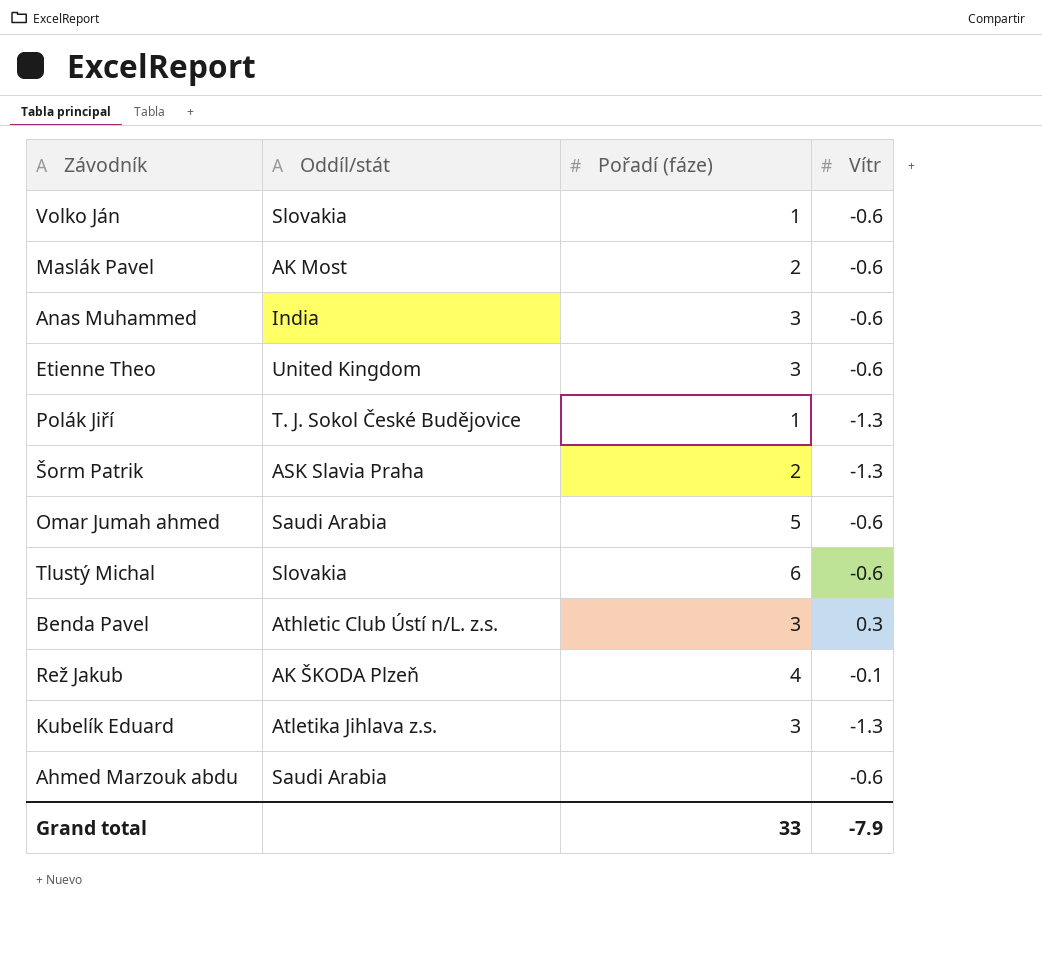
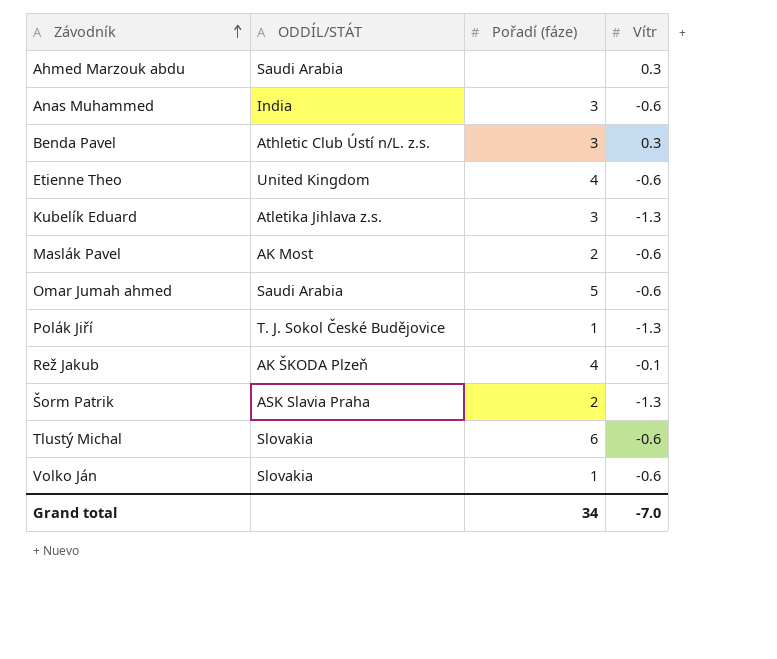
row order: none -> Závodník ascending
column name: Oddíl/stát -> ODDÍL/STÁT
Ahmed Marzouk abdu | Vítr: -0.6 -> 0.3
Etienne Theo | Pořadí (fáze): 3 -> 4
Grand total | Pořadí (fáze): 33 -> 34
Grand total | Vítr: -7.9 -> -7.0

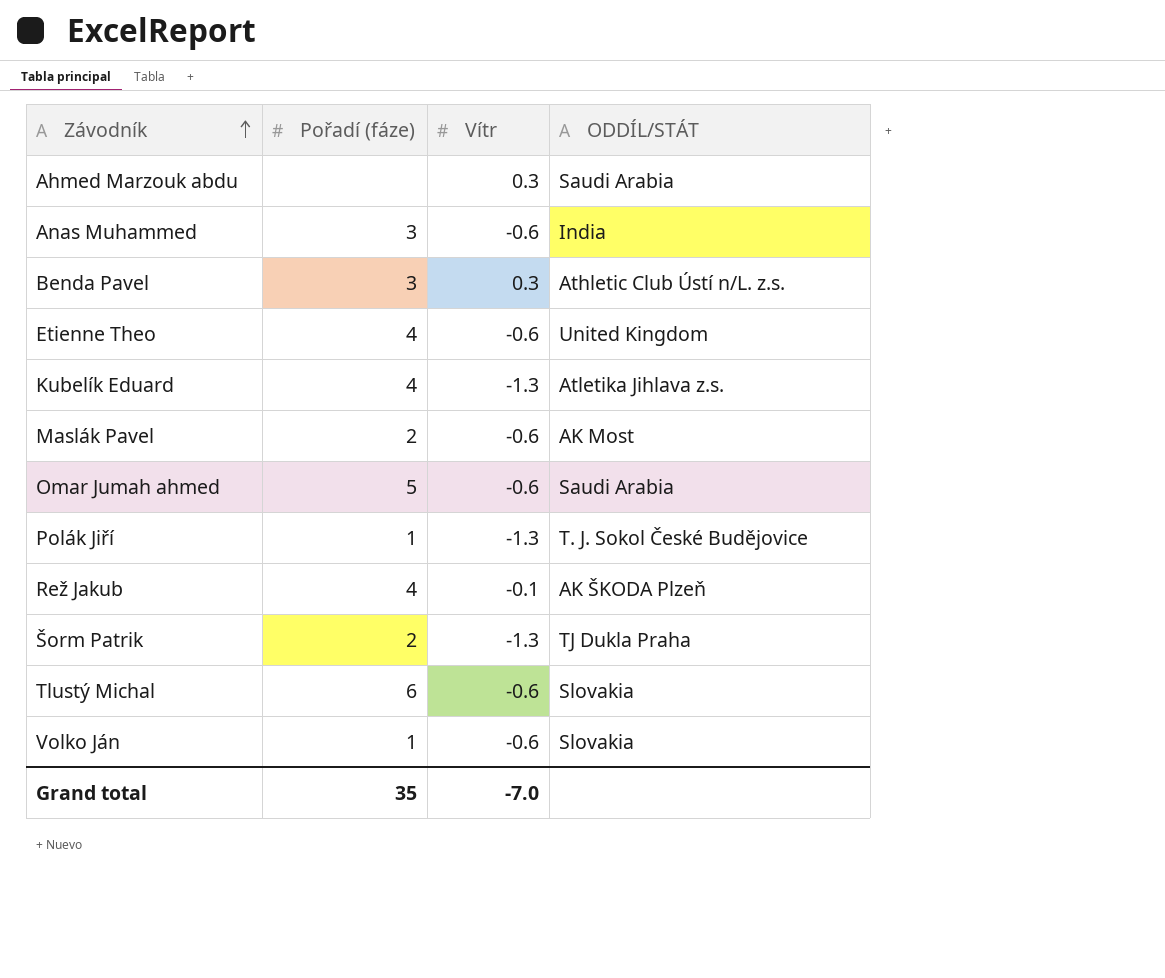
column ODDÍL/STÁT | position: 2 -> 4
Kubelík Eduard | Pořadí (fáze): 3 -> 4
Šorm Patrik | ODDÍL/STÁT: ASK Slavia Praha -> TJ Dukla Praha
Grand total | Pořadí (fáze): 34 -> 35

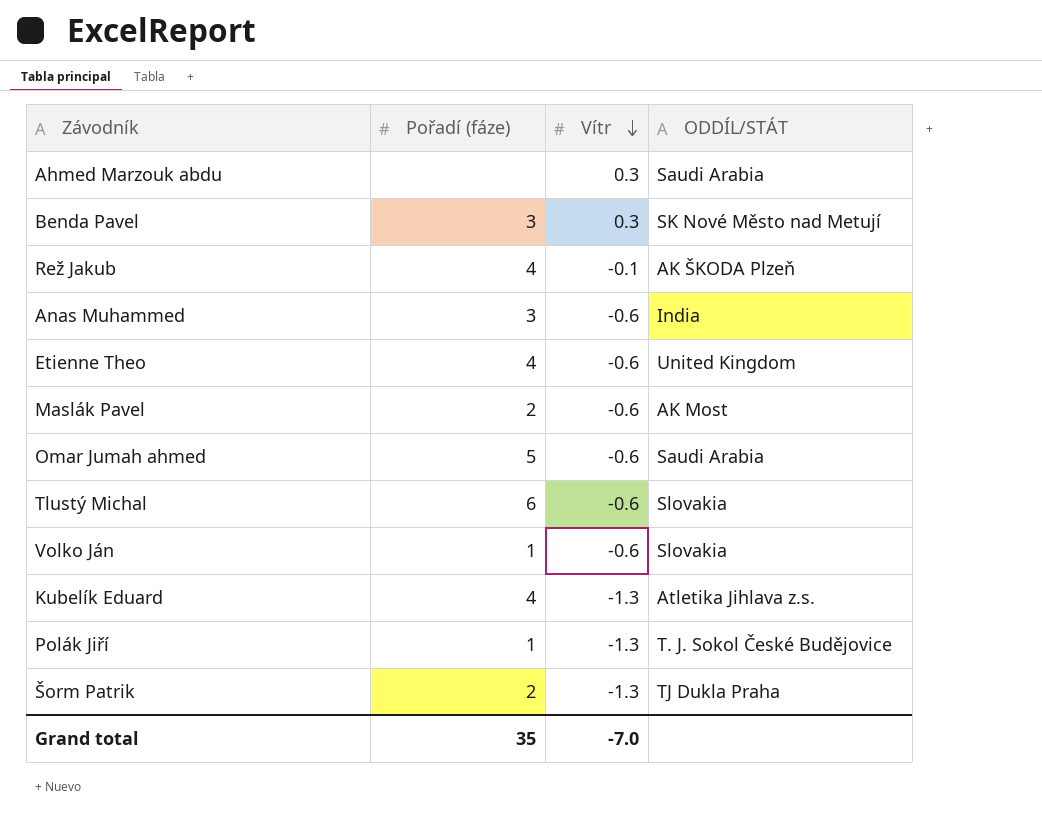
row order: Závodník ascending -> Vítr descending
Benda Pavel | ODDÍL/STÁT: Athletic Club Ústí n/L. z.s. -> SK Nové Město nad Metují

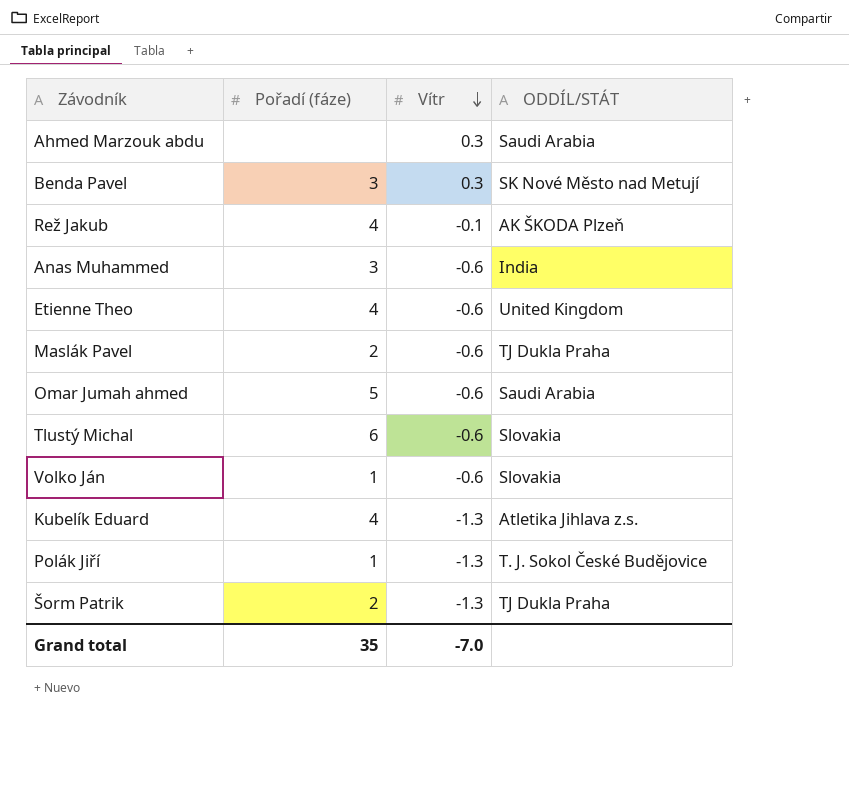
Maslák Pavel | ODDÍL/STÁT: AK Most -> TJ Dukla Praha

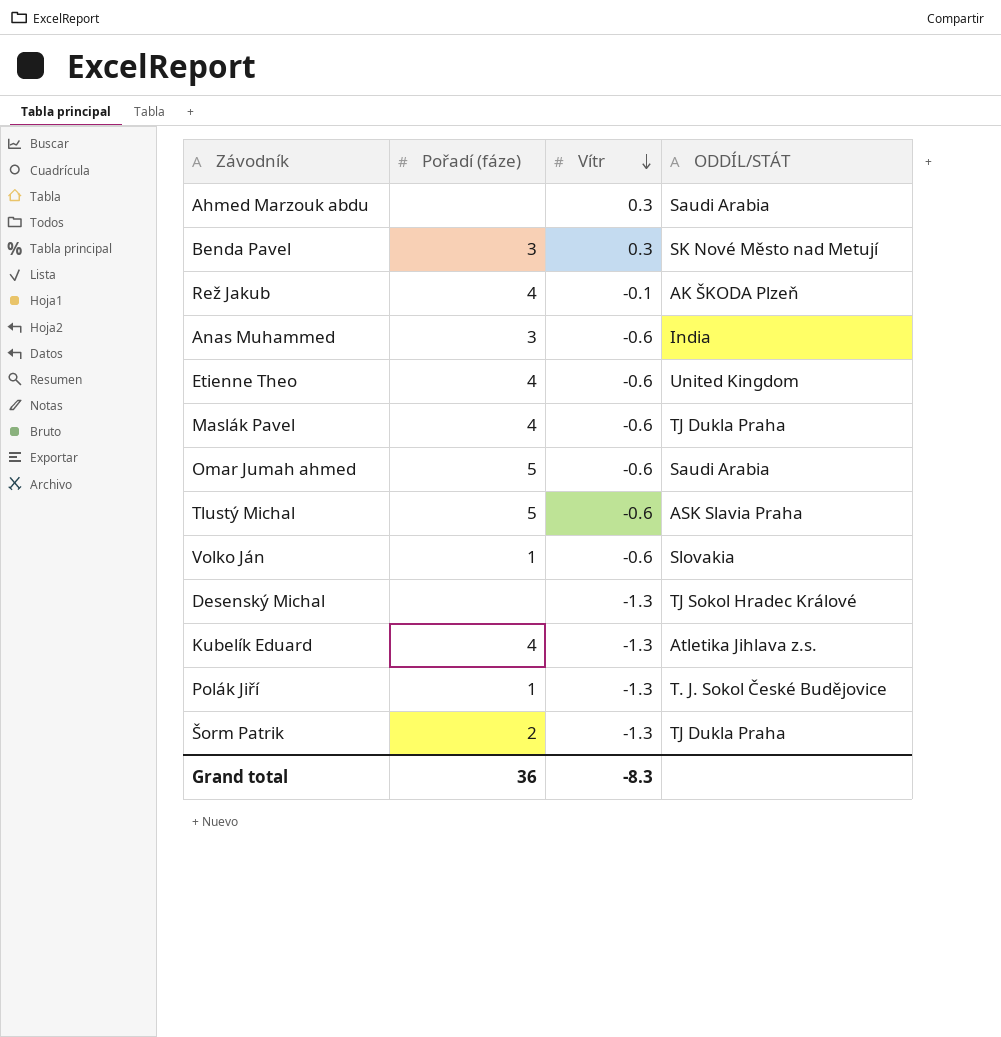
Maslák Pavel | Pořadí (fáze): 2 -> 4
Tlustý Michal | Pořadí (fáze): 6 -> 5
Tlustý Michal | ODDÍL/STÁT: Slovakia -> ASK Slavia Praha
row Desenský Michal: none -> none | -1.3 | TJ Sokol Hradec Králové
Grand total | Pořadí (fáze): 35 -> 36
Grand total | Vítr: -7.0 -> -8.3

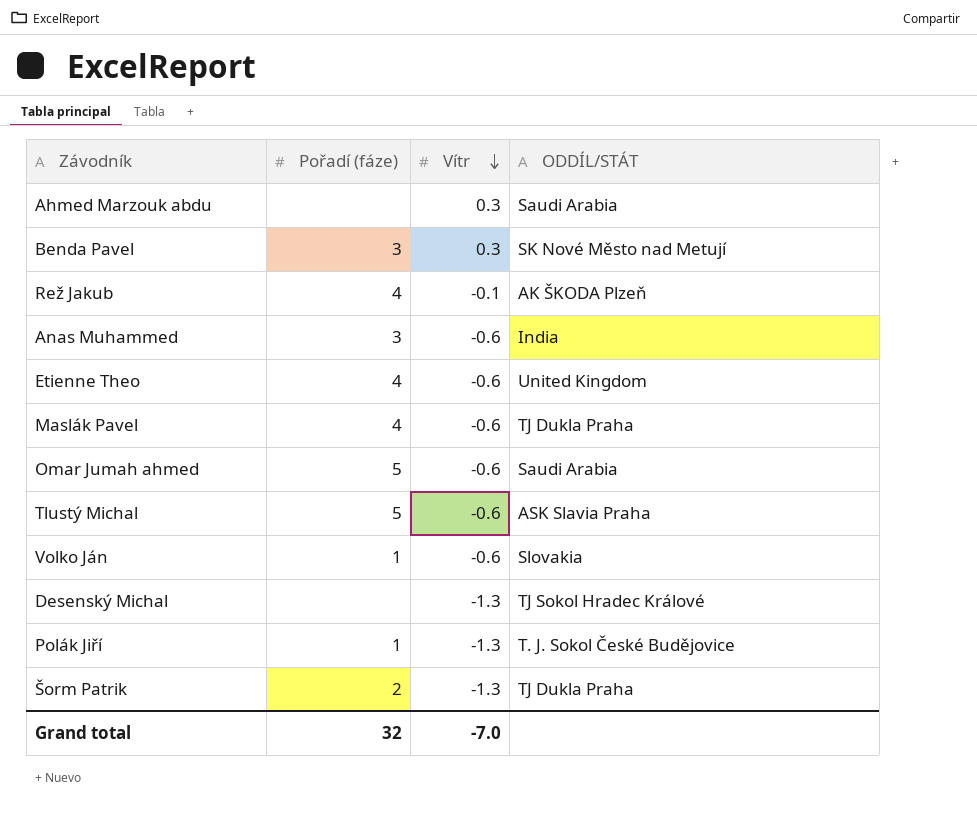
row Kubelík Eduard: 4 | -1.3 | Atletika Jihlava z.s. -> none
Grand total | Pořadí (fáze): 36 -> 32
Grand total | Vítr: -8.3 -> -7.0

